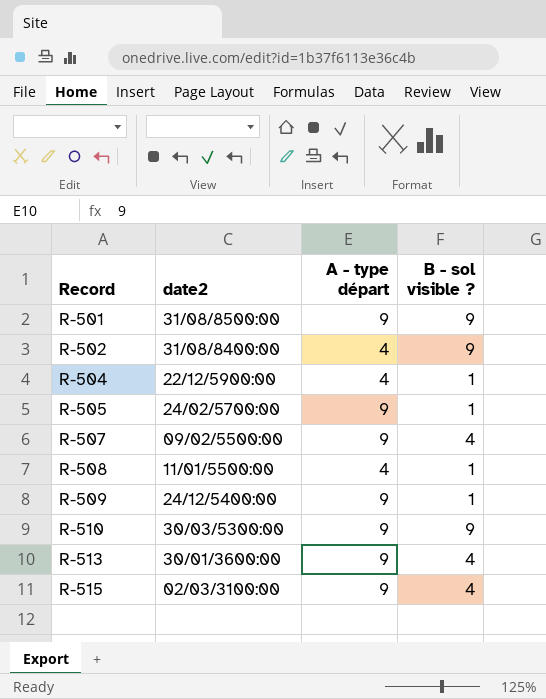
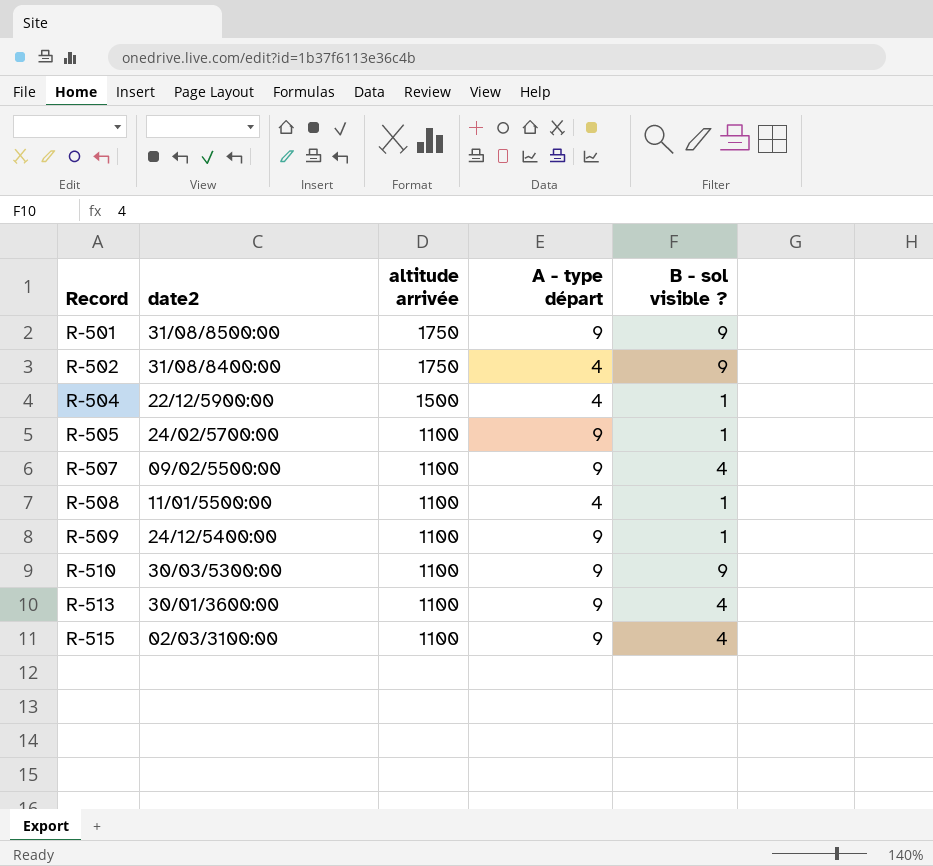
column altitude arrivée | position: none -> 3

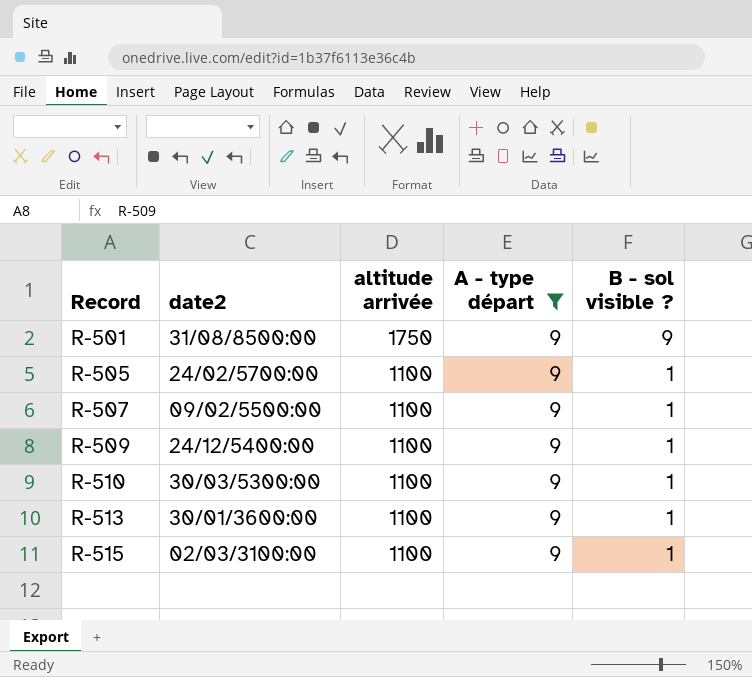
filter: none -> A - type départ = 9
R-507 | B - sol visible ?: 4 -> 1
R-510 | B - sol visible ?: 9 -> 1
R-513 | B - sol visible ?: 4 -> 1
R-515 | B - sol visible ?: 4 -> 1

